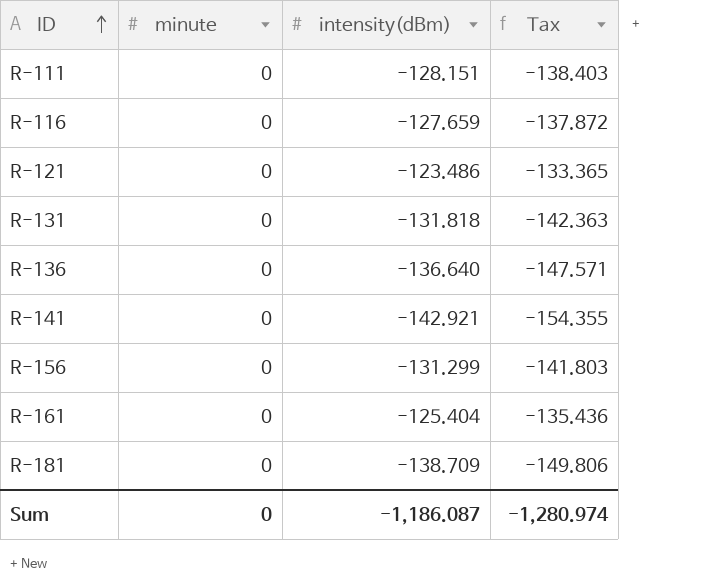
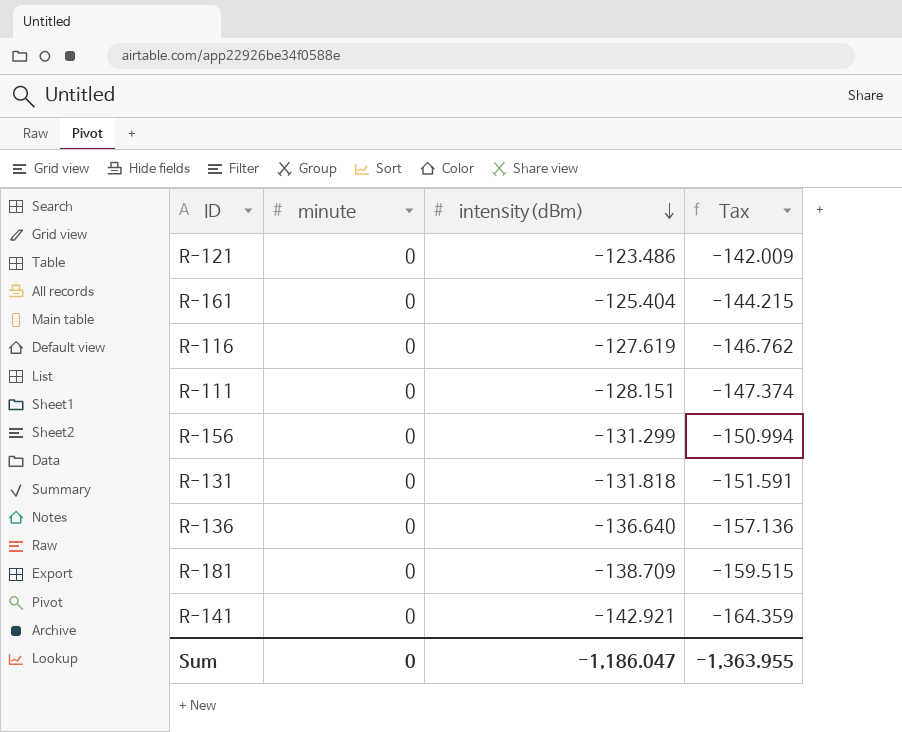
row order: ID ascending -> intensity(dBm) descending
column Tax | formula: [intensity(dBm)] * 1.08 -> [intensity(dBm)] * 1.15
R-116 | intensity(dBm): -127.659 -> -127.619
Sum | intensity(dBm): -1,186.087 -> -1,186.047
Sum | Tax: -1,280.974 -> -1,363.955

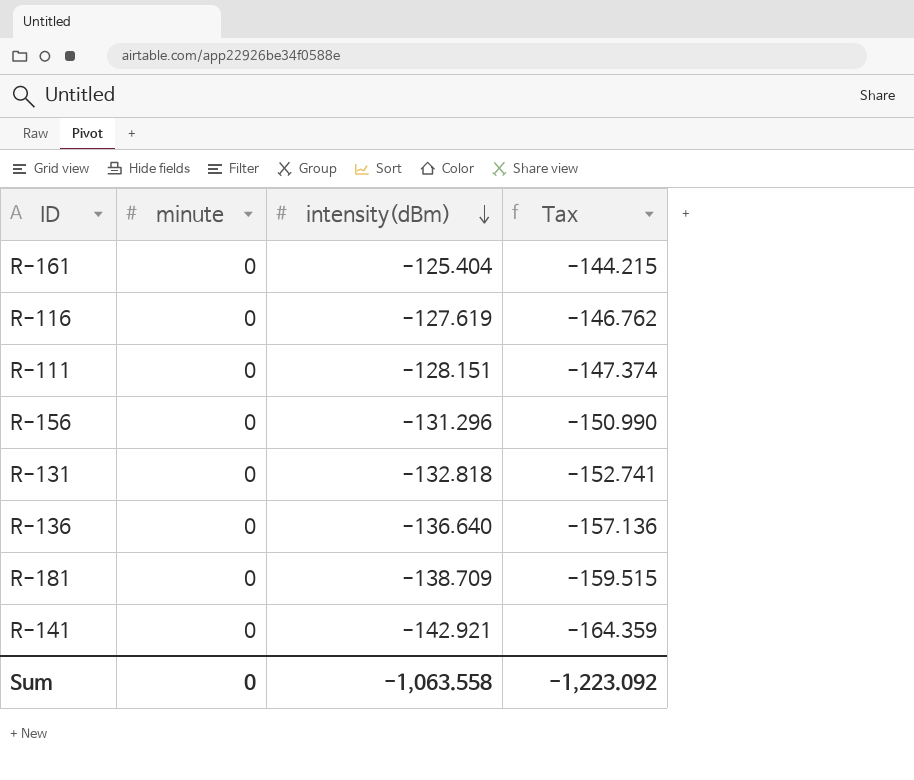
row R-121: 0 | -123.486 | -142.009 -> none
R-156 | intensity(dBm): -131.299 -> -131.296
R-156 | Tax: -150.994 -> -150.990
R-131 | intensity(dBm): -131.818 -> -132.818
R-131 | Tax: -151.591 -> -152.741
Sum | intensity(dBm): -1,186.047 -> -1,063.558
Sum | Tax: -1,363.955 -> -1,223.092

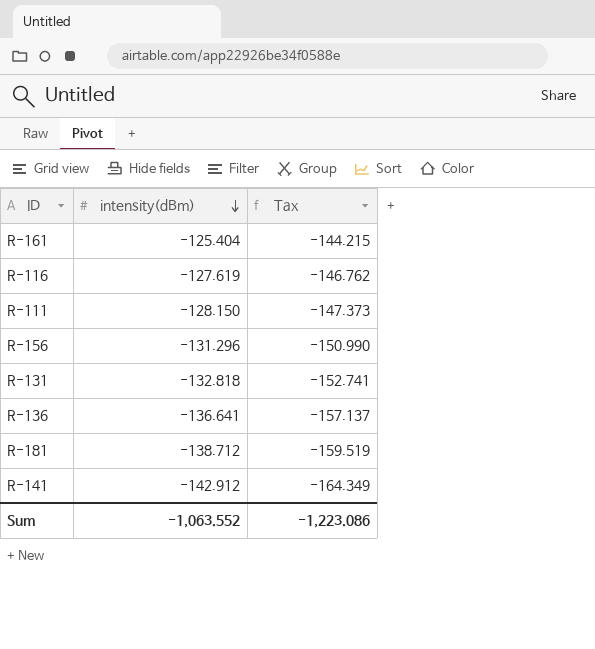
column minute | position: 2 -> none
R-111 | intensity(dBm): -128.151 -> -128.150
R-111 | Tax: -147.374 -> -147.373
R-136 | intensity(dBm): -136.640 -> -136.641
R-136 | Tax: -157.136 -> -157.137
R-181 | intensity(dBm): -138.709 -> -138.712
R-181 | Tax: -159.515 -> -159.519
R-141 | intensity(dBm): -142.921 -> -142.912
R-141 | Tax: -164.359 -> -164.349
Sum | intensity(dBm): -1,063.558 -> -1,063.552
Sum | Tax: -1,223.092 -> -1,223.086

